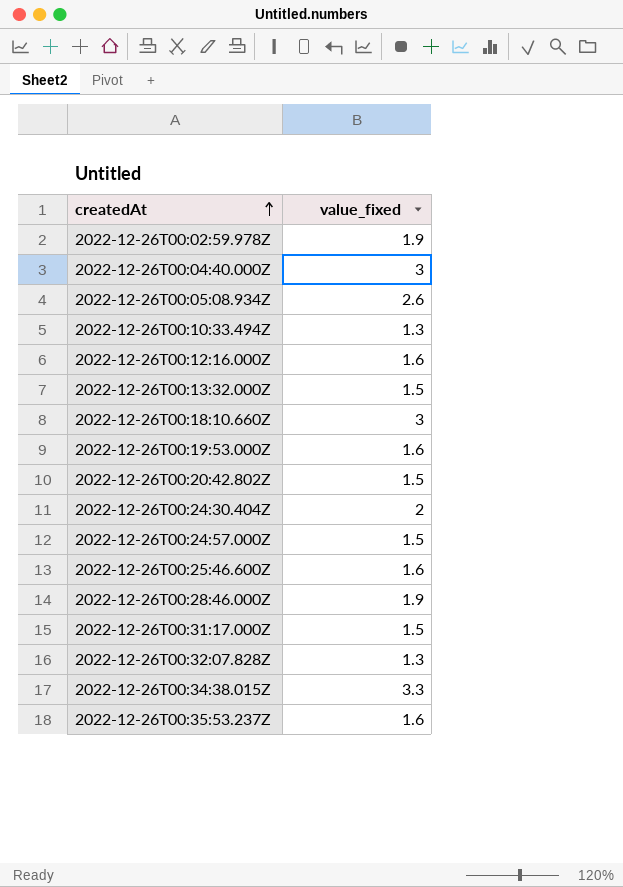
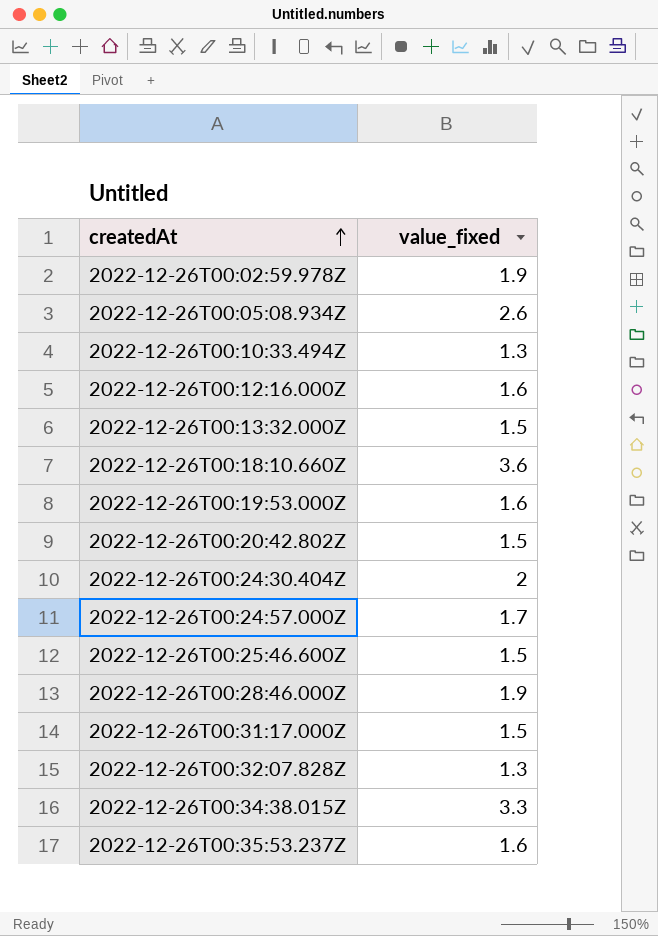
row 2022-12-26T00:04:40.000Z: 3 -> none
2022-12-26T00:18:10.660Z | value_fixed: 3 -> 3.6
2022-12-26T00:24:57.000Z | value_fixed: 1.5 -> 1.7
2022-12-26T00:25:46.600Z | value_fixed: 1.6 -> 1.5

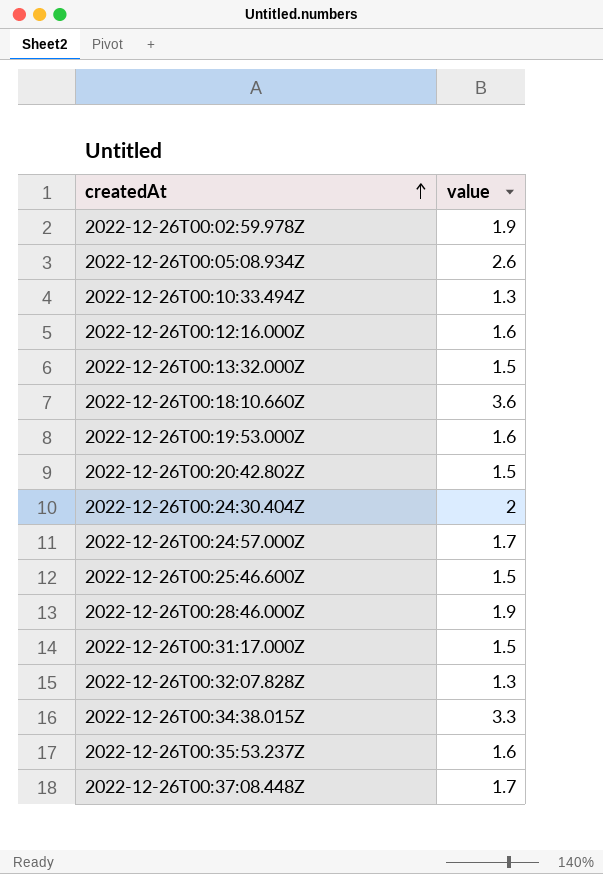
column name: value_fixed -> value
row 2022-12-26T00:37:08.448Z: none -> 1.7

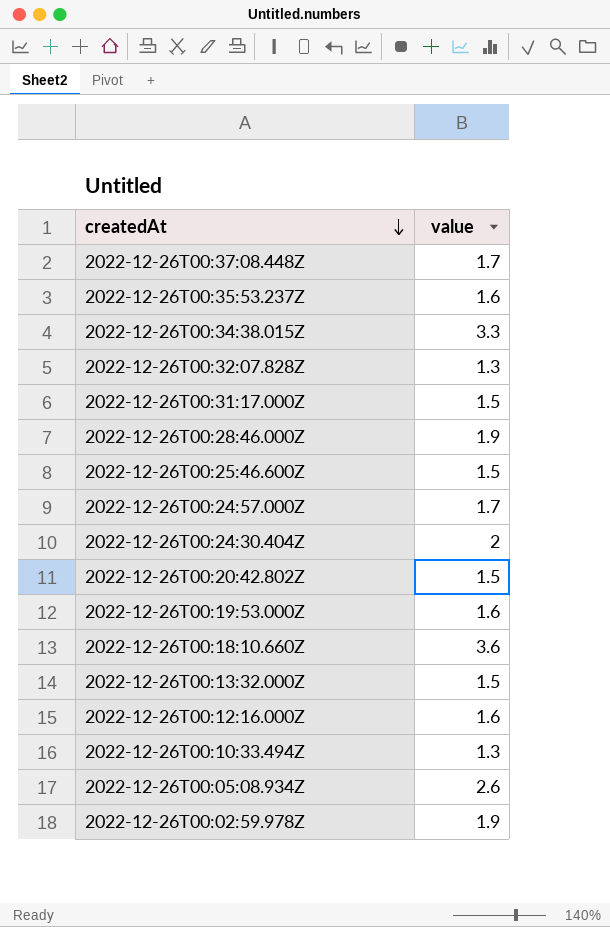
row order: createdAt ascending -> createdAt descending

